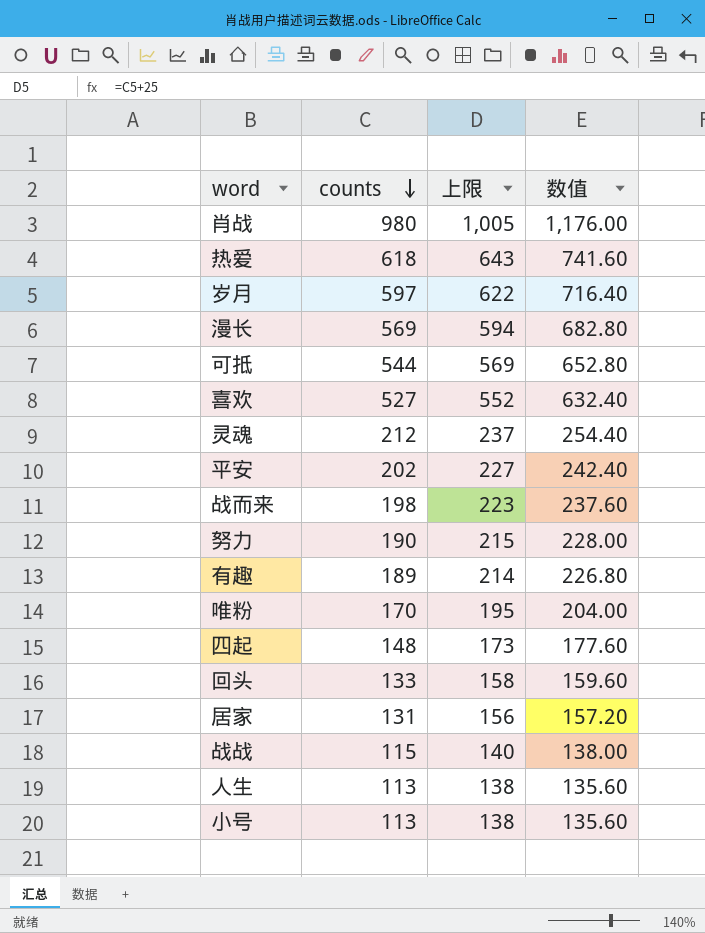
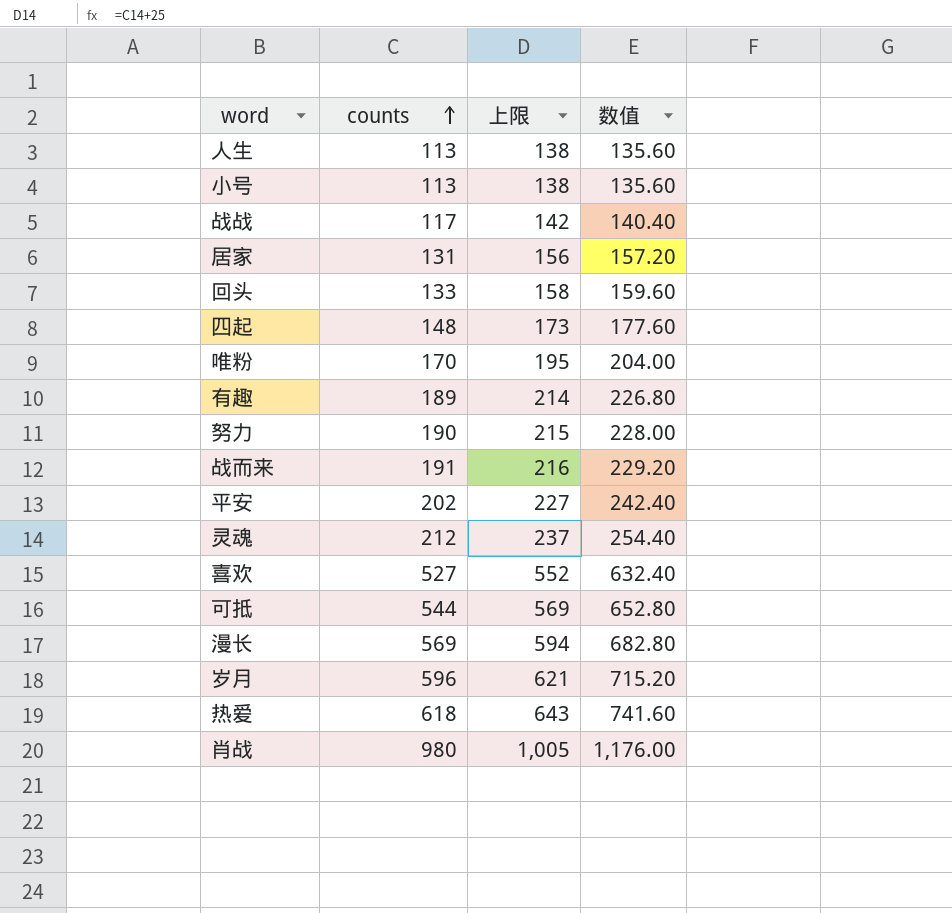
row order: counts descending -> counts ascending
战战 | counts: 115 -> 117
战战 | 上限: 140 -> 142
战战 | 数值: 138.00 -> 140.40
战而来 | counts: 198 -> 191
战而来 | 上限: 223 -> 216
战而来 | 数值: 237.60 -> 229.20
岁月 | counts: 597 -> 596
岁月 | 上限: 622 -> 621
岁月 | 数值: 716.40 -> 715.20

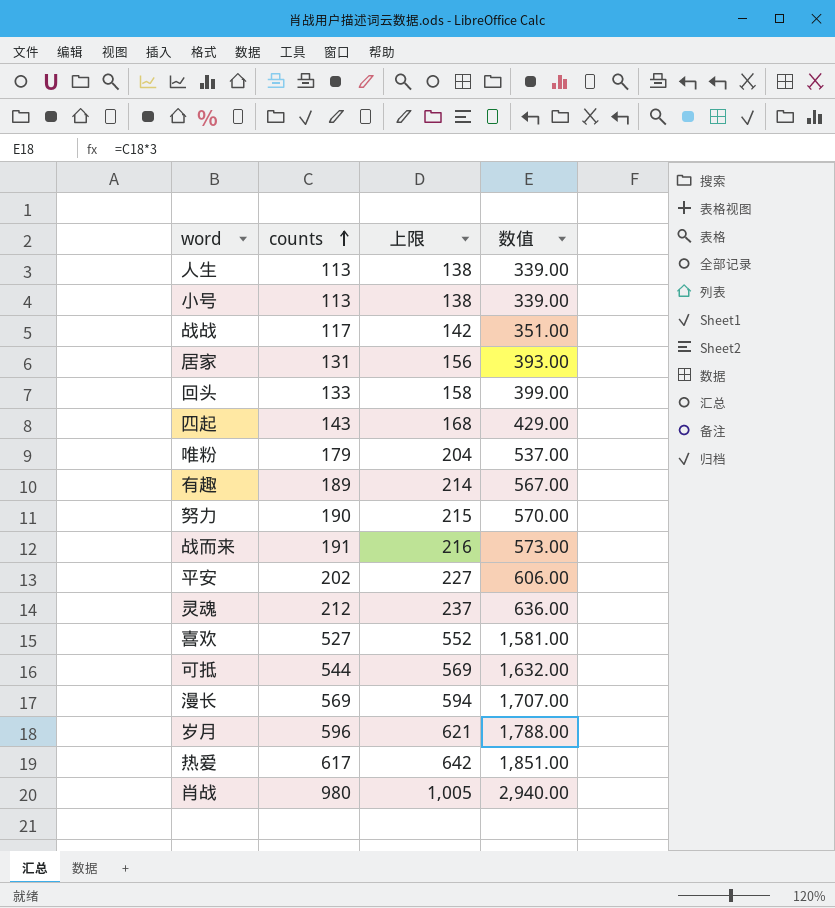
column 数值 | formula: [counts] * 1.2 -> [counts] * 3
四起 | counts: 148 -> 143
四起 | 上限: 173 -> 168
唯粉 | counts: 170 -> 179
唯粉 | 上限: 195 -> 204
热爱 | counts: 618 -> 617
热爱 | 上限: 643 -> 642

